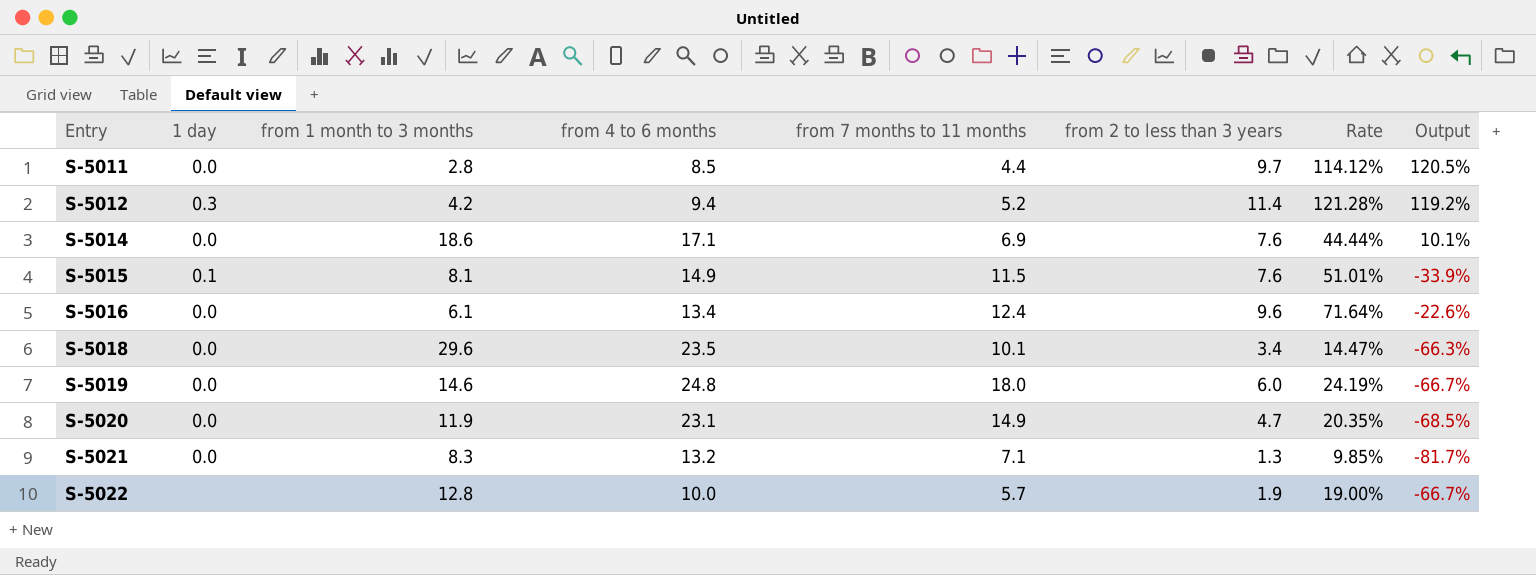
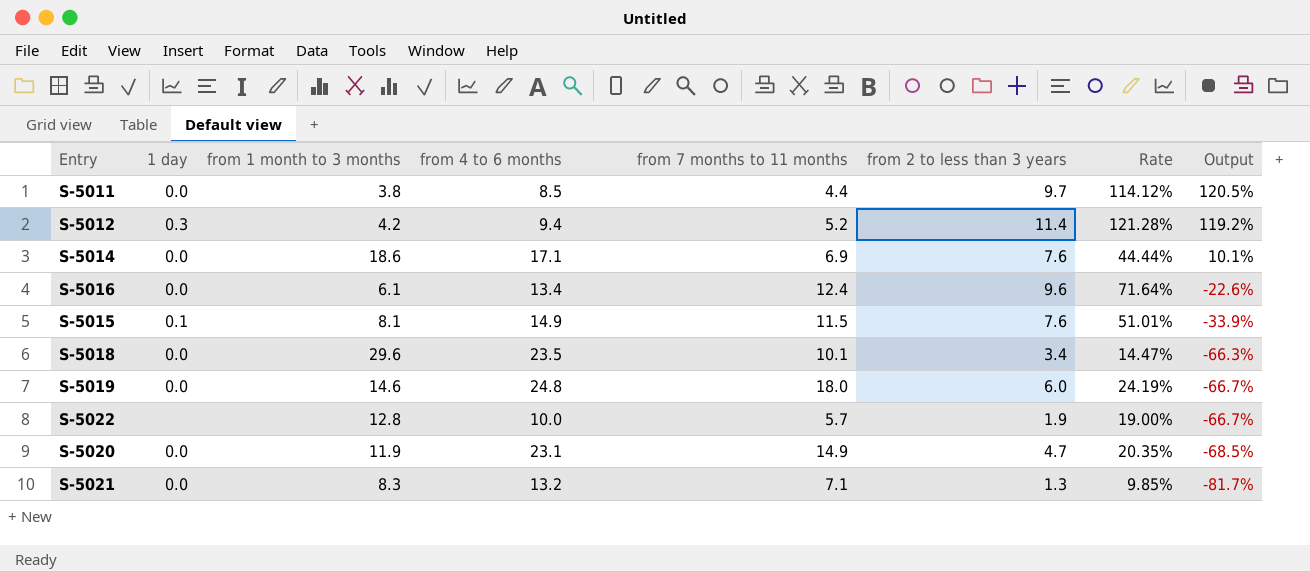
row order: Entry ascending -> Output descending
S-5011 | from 1 month to 3 months: 2.8 -> 3.8

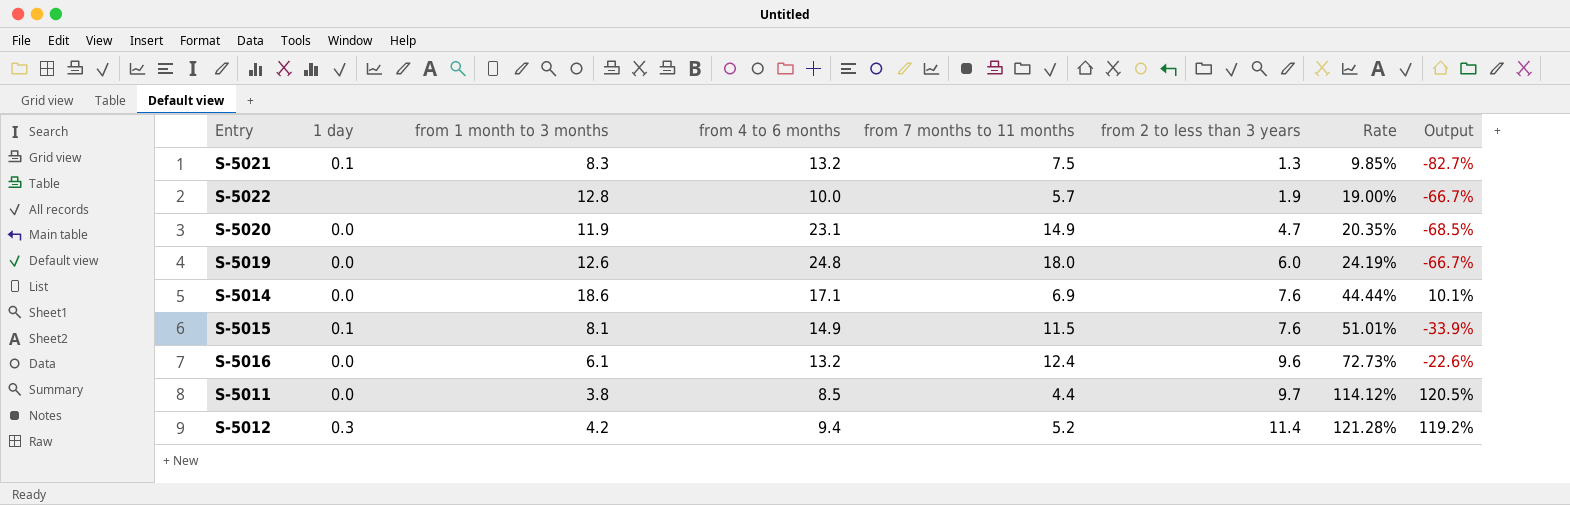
row order: Output descending -> from 2 to less than 3 years ascending
row S-5018: 0.0 | 29.6 | 23.5 | 10.1 | 3.4 | 14.47% | -66.3% -> none
S-5021 | 1 day: 0.0 -> 0.1
S-5021 | from 7 months to 11 months: 7.1 -> 7.5
S-5021 | Output: -81.7% -> -82.7%
S-5019 | from 1 month to 3 months: 14.6 -> 12.6
S-5016 | from 4 to 6 months: 13.4 -> 13.2
S-5016 | Rate: 71.64% -> 72.73%

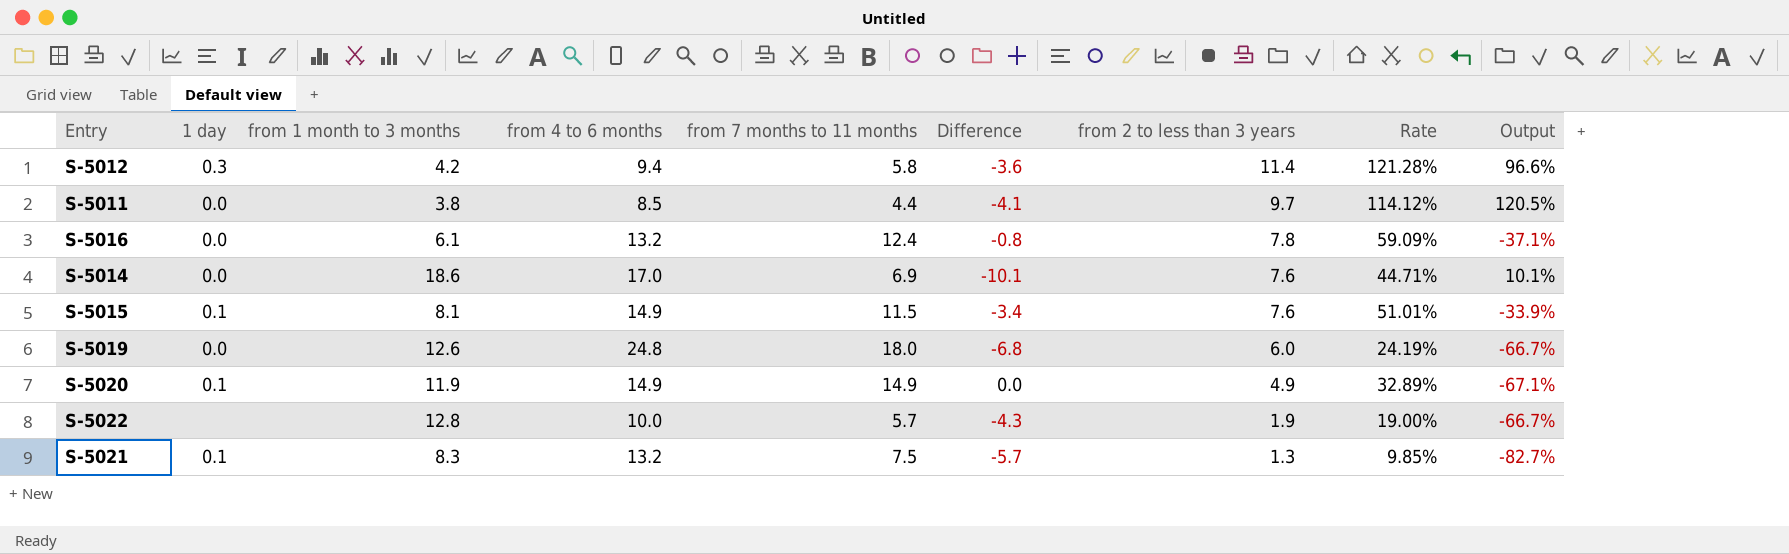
row order: from 2 to less than 3 years ascending -> from 2 to less than 3 years descending
column Difference | formula: none -> [from 7 months to 11 months] - [from 4 to 6 months]
S-5012 | from 7 months to 11 months: 5.2 -> 5.8
S-5012 | Output: 119.2% -> 96.6%
S-5016 | from 2 to less than 3 years: 9.6 -> 7.8
S-5016 | Rate: 72.73% -> 59.09%
S-5016 | Output: -22.6% -> -37.1%
S-5014 | from 4 to 6 months: 17.1 -> 17.0
S-5014 | Rate: 44.44% -> 44.71%
S-5020 | 1 day: 0.0 -> 0.1
S-5020 | from 4 to 6 months: 23.1 -> 14.9
S-5020 | from 2 to less than 3 years: 4.7 -> 4.9
S-5020 | Rate: 20.35% -> 32.89%
S-5020 | Output: -68.5% -> -67.1%

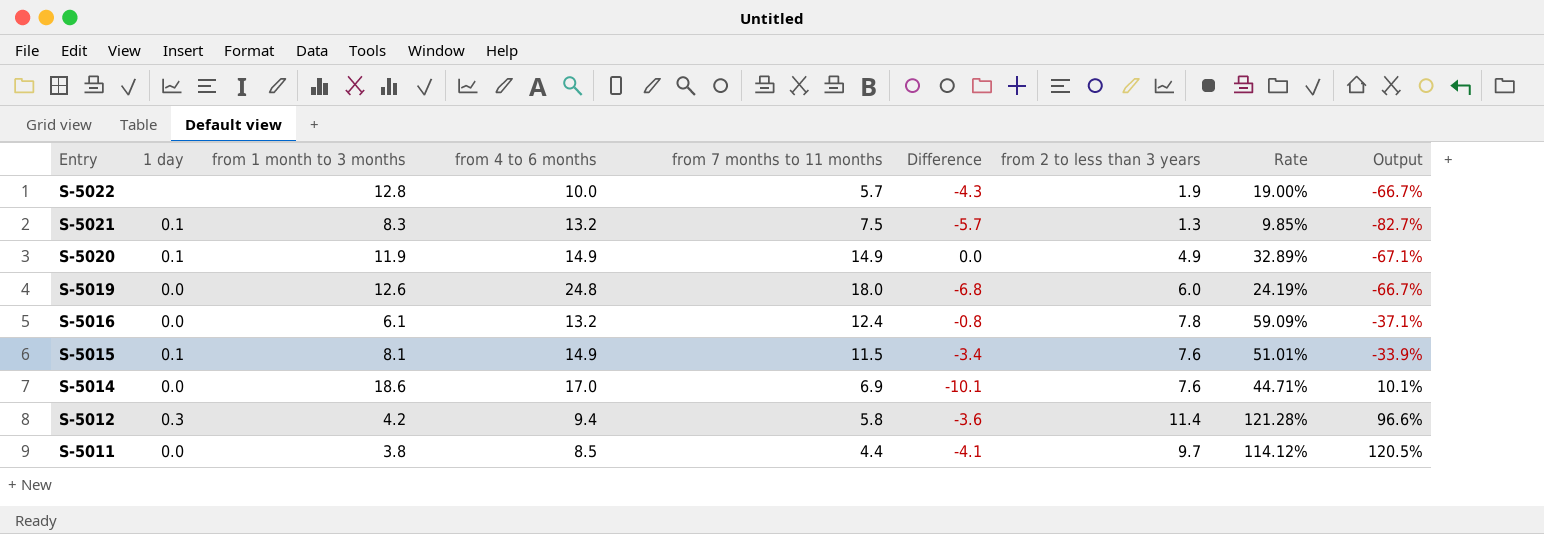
row order: from 2 to less than 3 years descending -> Entry descending

